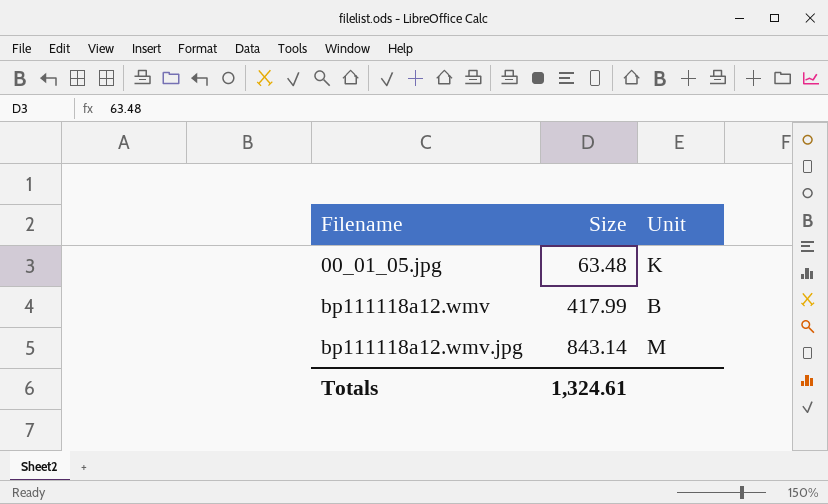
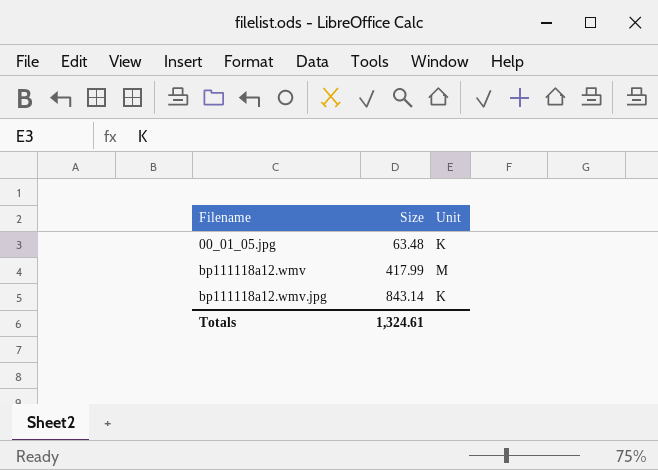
bp111118a12.wmv | Unit: B -> M
bp111118a12.wmv.jpg | Unit: M -> K

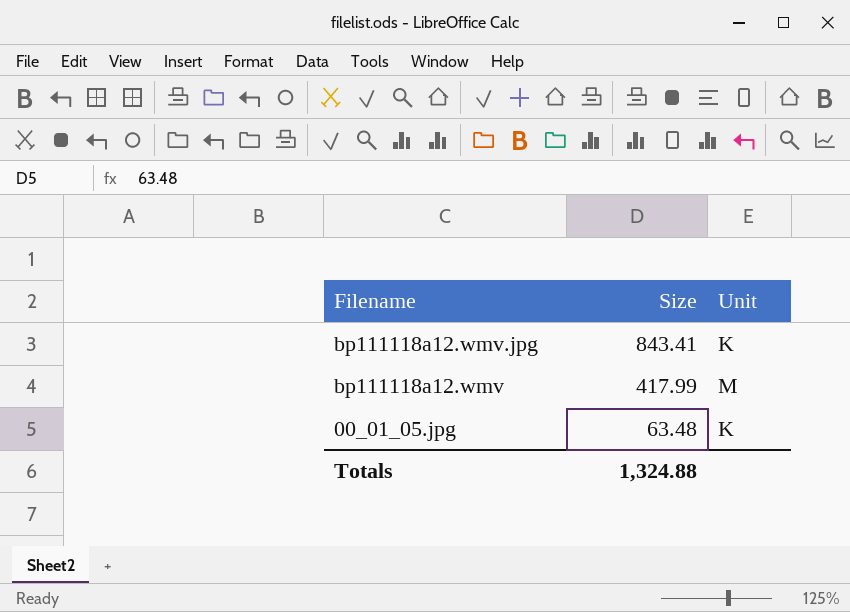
row order: Filename ascending -> Filename descending
bp111118a12.wmv.jpg | Size: 843.14 -> 843.41
Totals | Size: 1,324.61 -> 1,324.88

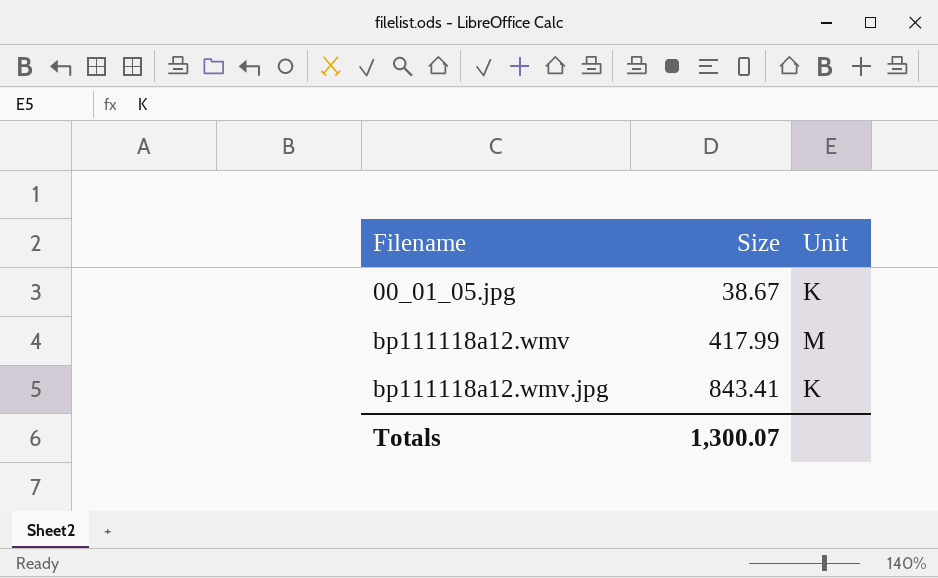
row order: Filename descending -> Filename ascending
00_01_05.jpg | Size: 63.48 -> 38.67
Totals | Size: 1,324.88 -> 1,300.07

